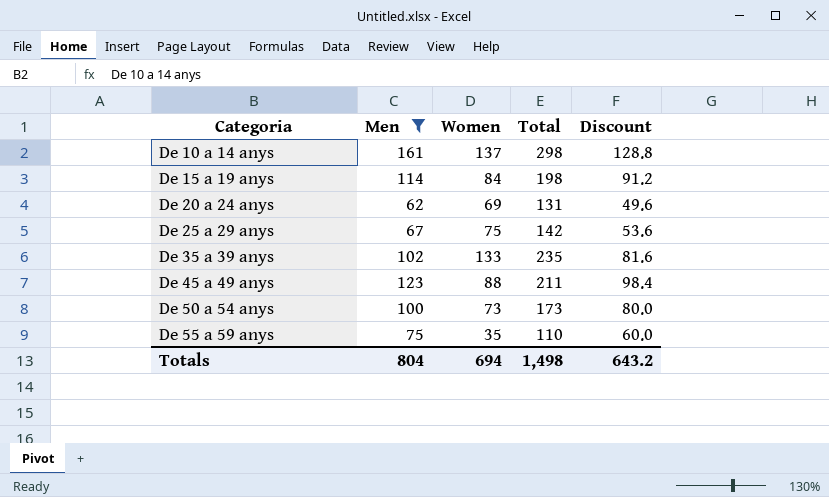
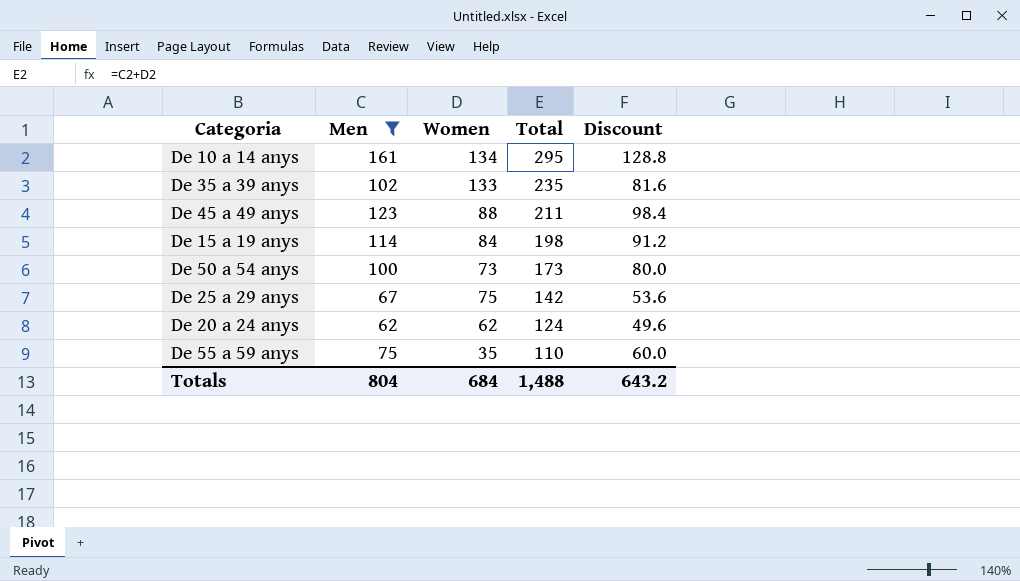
row order: Categoria ascending -> Total descending
De 10 a 14 anys | Women: 137 -> 134
De 10 a 14 anys | Total: 298 -> 295
De 20 a 24 anys | Women: 69 -> 62
De 20 a 24 anys | Total: 131 -> 124
Totals | Women: 694 -> 684
Totals | Total: 1,498 -> 1,488

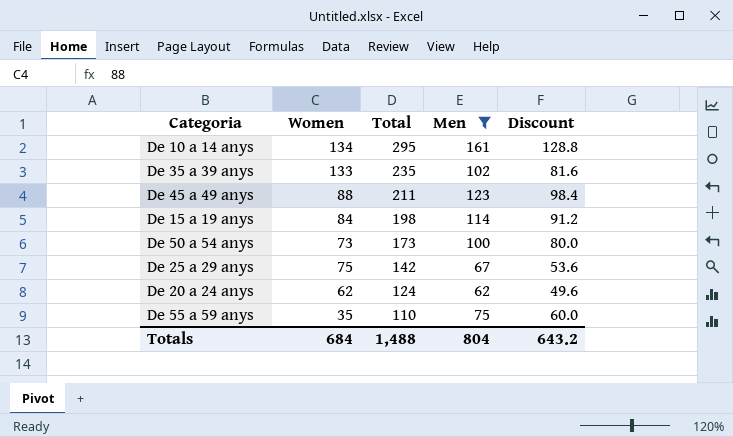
column Men | position: 2 -> 4

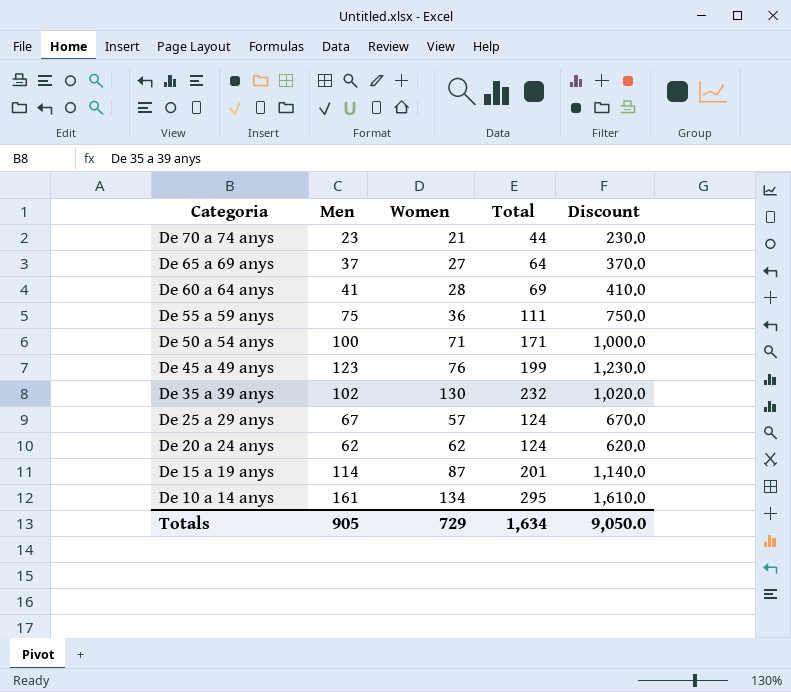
filter: Men >= 62 -> none
row order: Total descending -> Categoria descending
column Men | position: 4 -> 2
column Discount | formula: [Men] * 0.8 -> [Men] * 10
De 55 a 59 anys | Women: 35 -> 36
De 55 a 59 anys | Total: 110 -> 111
De 50 a 54 anys | Women: 73 -> 71
De 50 a 54 anys | Total: 173 -> 171
De 45 a 49 anys | Women: 88 -> 76
De 45 a 49 anys | Total: 211 -> 199
De 35 a 39 anys | Women: 133 -> 130
De 35 a 39 anys | Total: 235 -> 232
De 25 a 29 anys | Women: 75 -> 57
De 25 a 29 anys | Total: 142 -> 124
De 15 a 19 anys | Women: 84 -> 87
De 15 a 19 anys | Total: 198 -> 201
Totals | Men: 804 -> 905
Totals | Women: 684 -> 729
Totals | Total: 1,488 -> 1,634
Totals | Discount: 643.2 -> 9,050.0

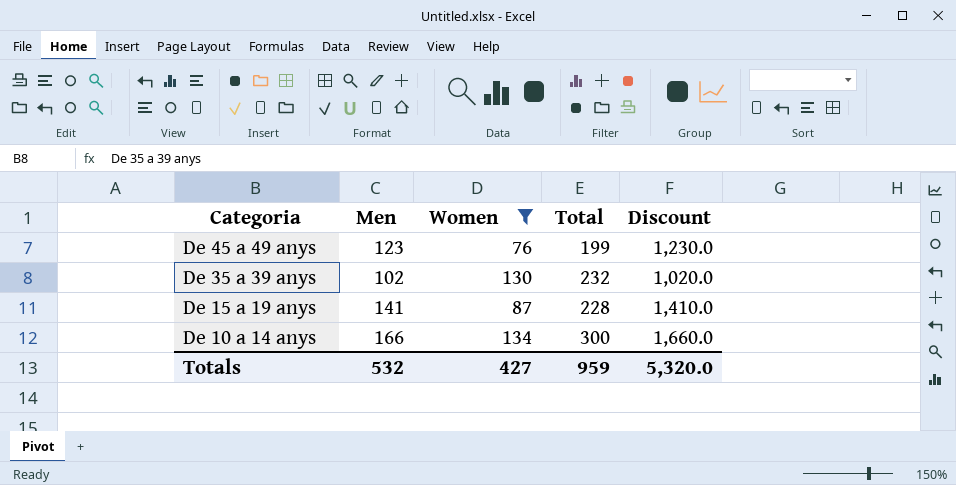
filter: none -> Women >= 76
De 15 a 19 anys | Men: 114 -> 141
De 15 a 19 anys | Total: 201 -> 228
De 15 a 19 anys | Discount: 1,140.0 -> 1,410.0
De 10 a 14 anys | Men: 161 -> 166
De 10 a 14 anys | Total: 295 -> 300
De 10 a 14 anys | Discount: 1,610.0 -> 1,660.0
Totals | Men: 905 -> 532
Totals | Women: 729 -> 427
Totals | Total: 1,634 -> 959
Totals | Discount: 9,050.0 -> 5,320.0

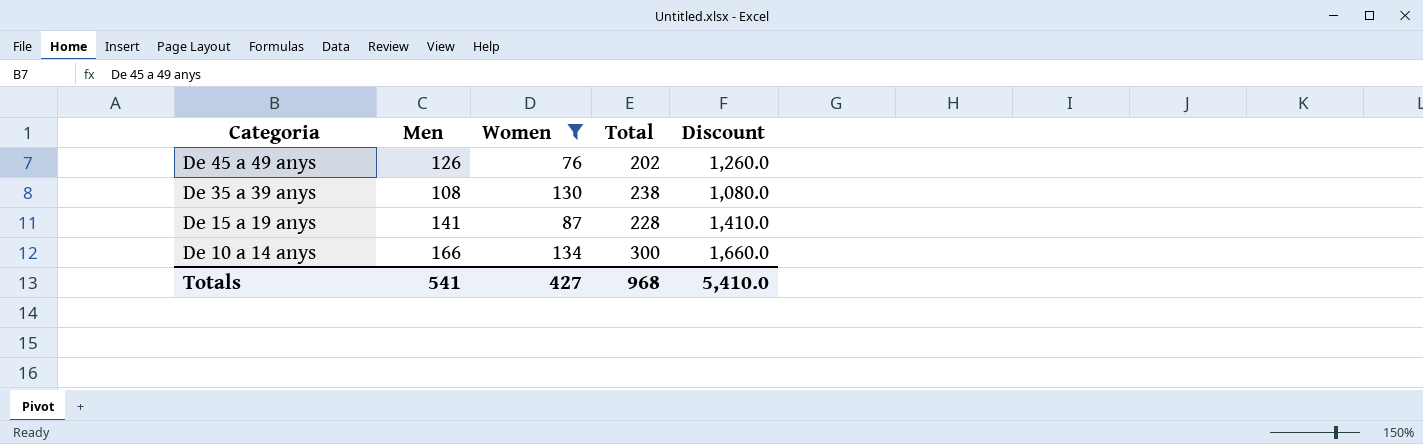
De 45 a 49 anys | Men: 123 -> 126
De 45 a 49 anys | Total: 199 -> 202
De 45 a 49 anys | Discount: 1,230.0 -> 1,260.0
De 35 a 39 anys | Men: 102 -> 108
De 35 a 39 anys | Total: 232 -> 238
De 35 a 39 anys | Discount: 1,020.0 -> 1,080.0
Totals | Men: 532 -> 541
Totals | Total: 959 -> 968
Totals | Discount: 5,320.0 -> 5,410.0

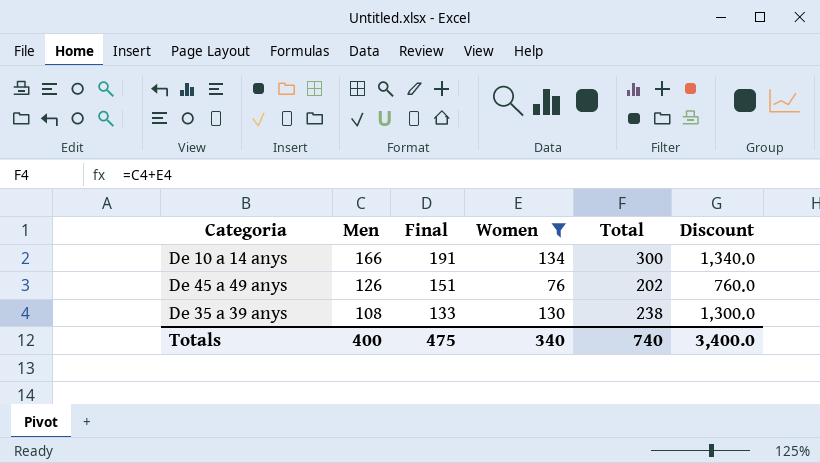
row order: Categoria descending -> Men descending
column Final | formula: none -> [Men] + 25
column Discount | formula: [Men] * 10 -> [Women] * 10
row De 15 a 19 anys: 141 | 87 | 228 | 1,410.0 -> none
Totals | Men: 541 -> 400
Totals | Women: 427 -> 340
Totals | Total: 968 -> 740
Totals | Discount: 5,410.0 -> 3,400.0

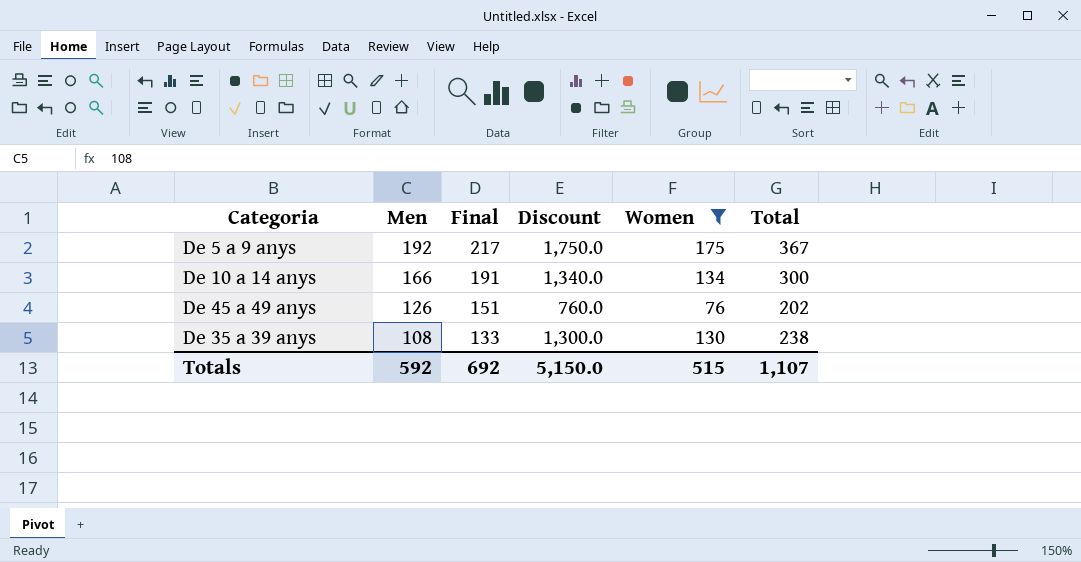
column Discount | position: 6 -> 4
row De 5 a 9 anys: none -> 192 | 217 | 1,750.0 | 175 | 367
Totals | Men: 400 -> 592
Totals | Final: 475 -> 692
Totals | Discount: 3,400.0 -> 5,150.0
Totals | Women: 340 -> 515
Totals | Total: 740 -> 1,107

